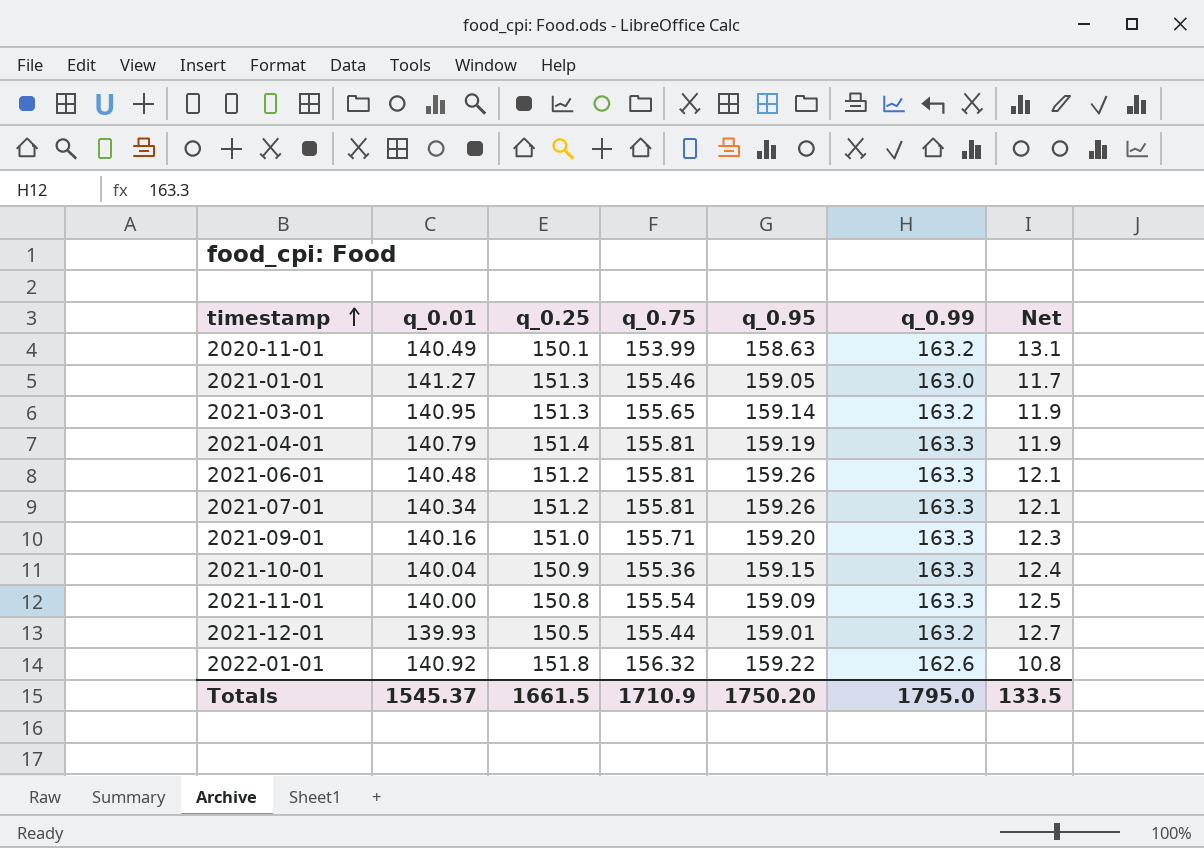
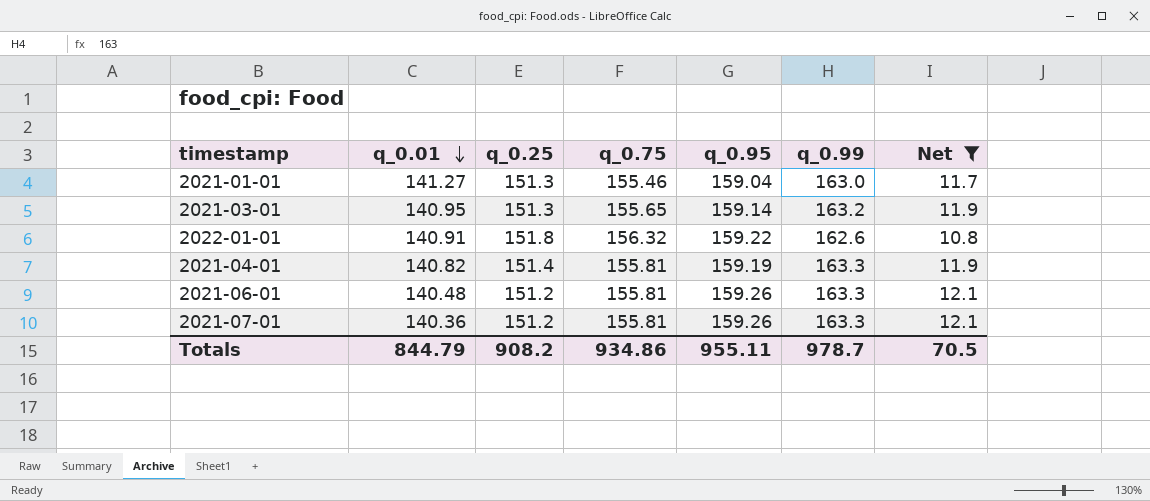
filter: none -> Net <= 12.1
row order: timestamp ascending -> q_0.01 descending
2021-01-01 | q_0.95: 159.05 -> 159.04
2022-01-01 | q_0.01: 140.92 -> 140.91
2021-04-01 | q_0.01: 140.79 -> 140.82
2021-07-01 | q_0.01: 140.34 -> 140.36
Totals | q_0.01: 1545.37 -> 844.79
Totals | q_0.25: 1661.5 -> 908.2
Totals | q_0.75: 1710.9 -> 934.86
Totals | q_0.95: 1750.20 -> 955.11
Totals | q_0.99: 1795.0 -> 978.7
Totals | Net: 133.5 -> 70.5

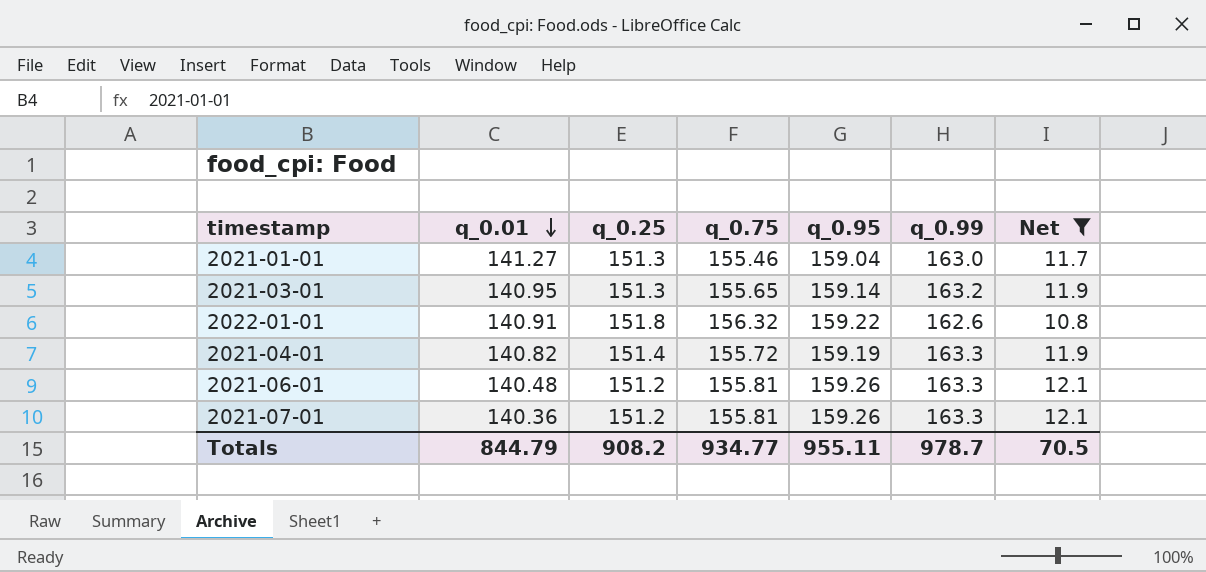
2021-04-01 | q_0.75: 155.81 -> 155.72
Totals | q_0.75: 934.86 -> 934.77

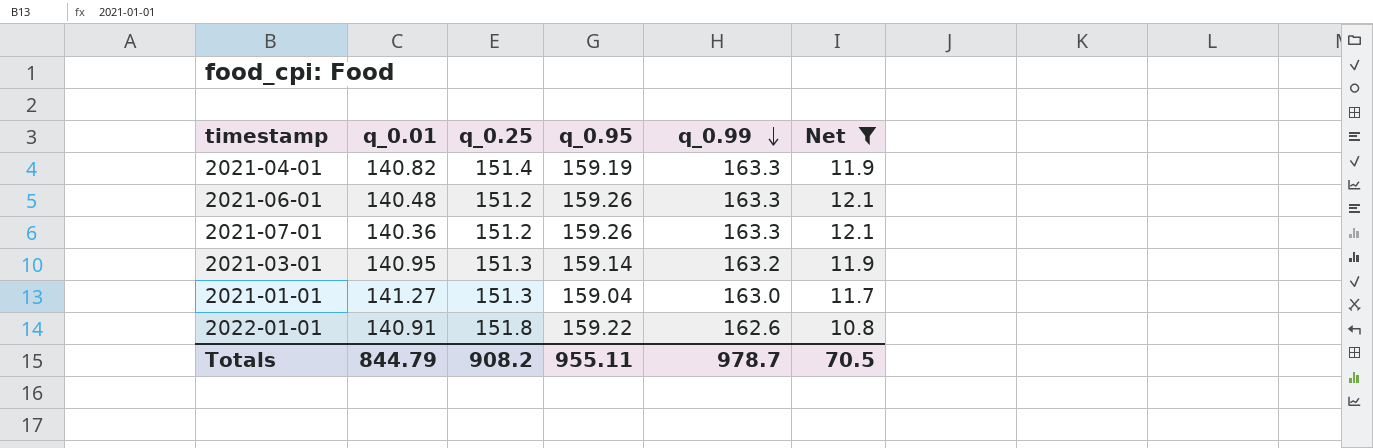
row order: q_0.01 descending -> q_0.99 descending
column q_0.75 | position: 4 -> none

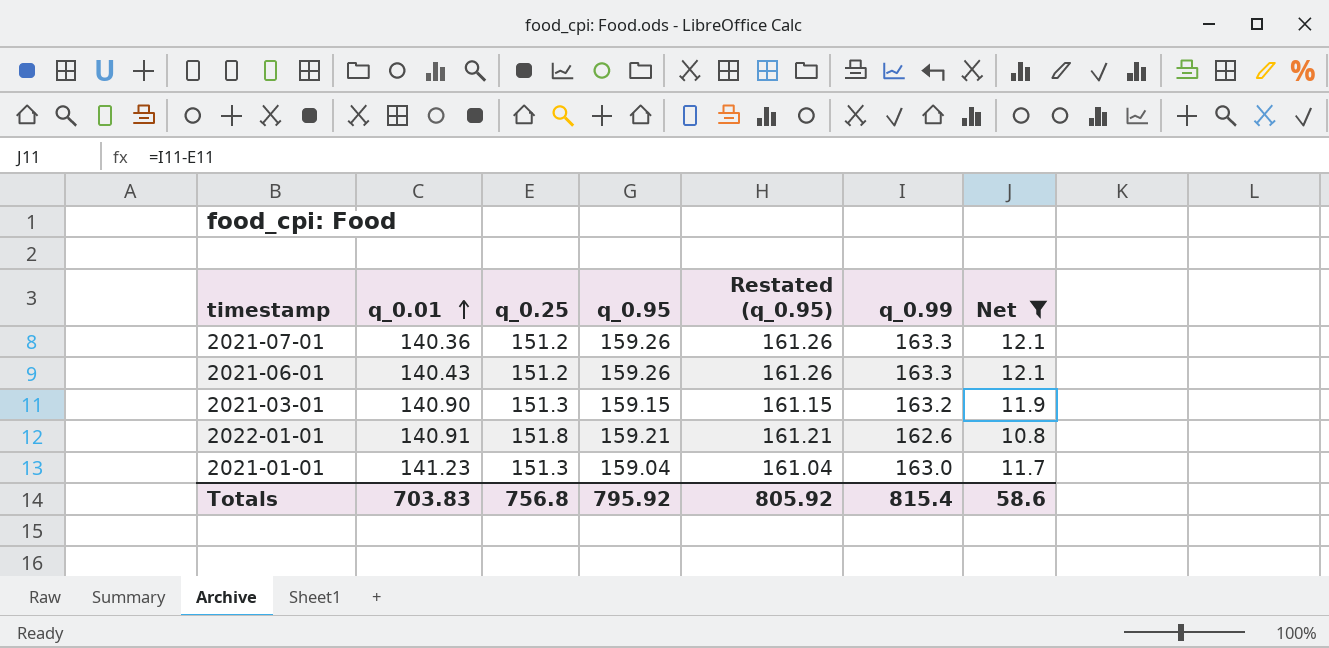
row order: q_0.99 descending -> q_0.01 ascending
column Restated (q_0.95) | formula: none -> [q_0.95] + 2
row 2021-04-01: 140.82 | 151.4 | 159.19 | 163.3 | 11.9 -> none
2021-06-01 | q_0.01: 140.48 -> 140.43
2021-03-01 | q_0.01: 140.95 -> 140.90
2021-03-01 | q_0.95: 159.14 -> 159.15
2022-01-01 | q_0.95: 159.22 -> 159.21
2021-01-01 | q_0.01: 141.27 -> 141.23
Totals | q_0.01: 844.79 -> 703.83
Totals | q_0.25: 908.2 -> 756.8
Totals | q_0.95: 955.11 -> 795.92
Totals | q_0.99: 978.7 -> 815.4
Totals | Net: 70.5 -> 58.6

